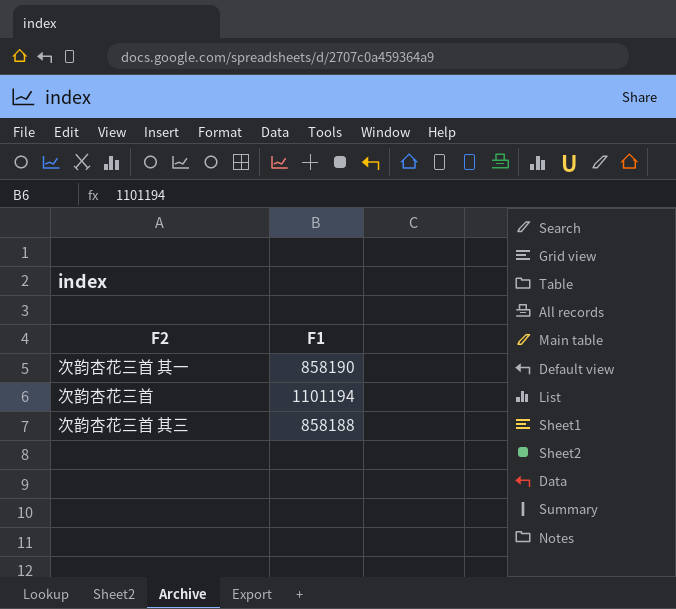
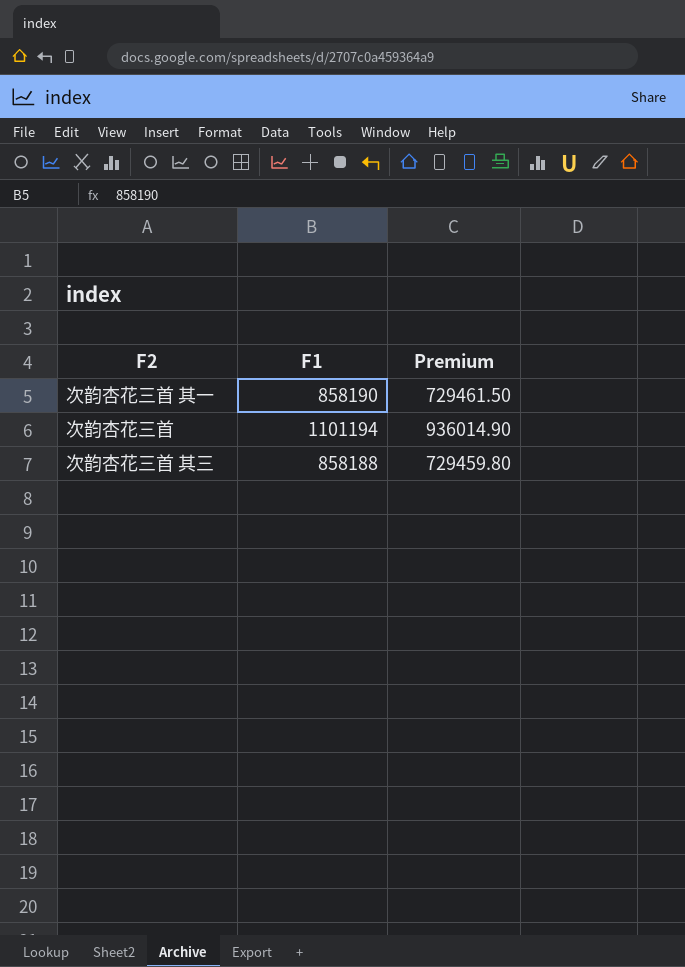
column Premium | formula: none -> [F1] * 0.85

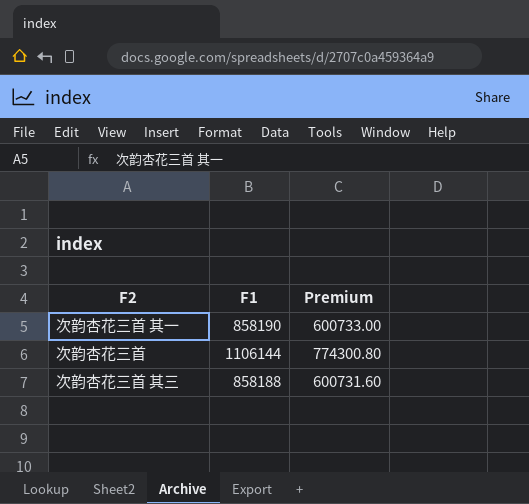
column Premium | formula: [F1] * 0.85 -> [F1] * 0.7
次韵杏花三首 | F1: 1101194 -> 1106144

